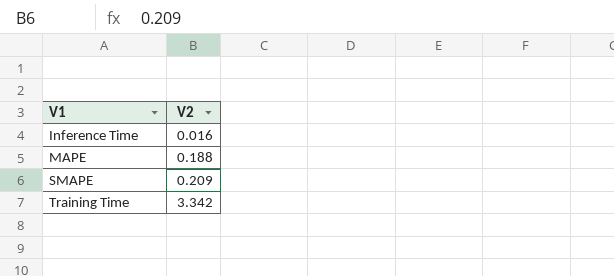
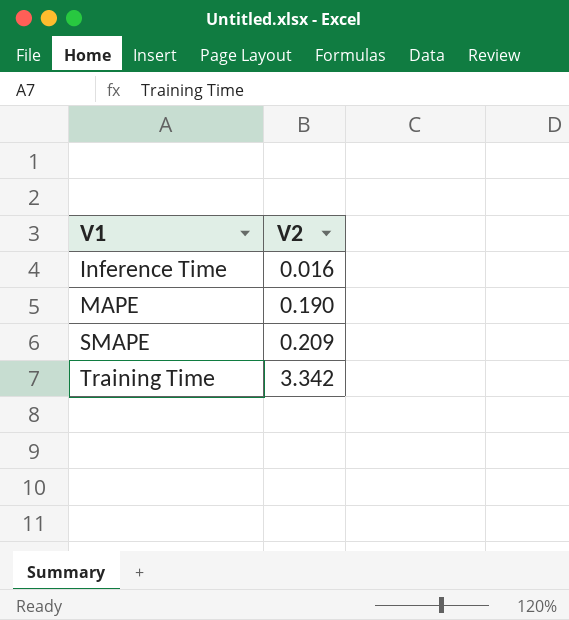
MAPE | V2: 0.188 -> 0.190

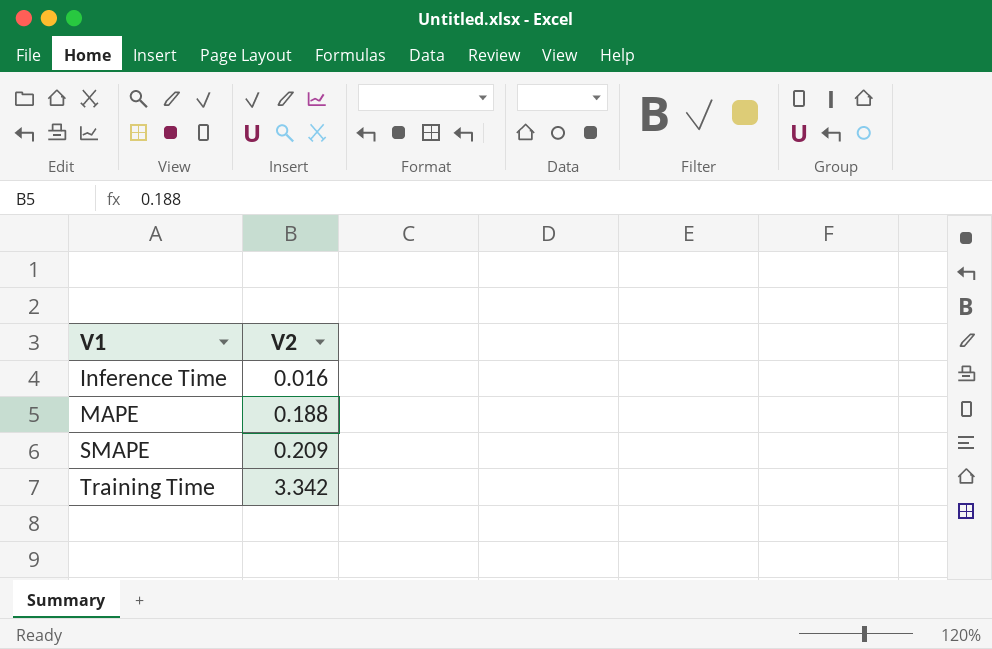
MAPE | V2: 0.190 -> 0.188

